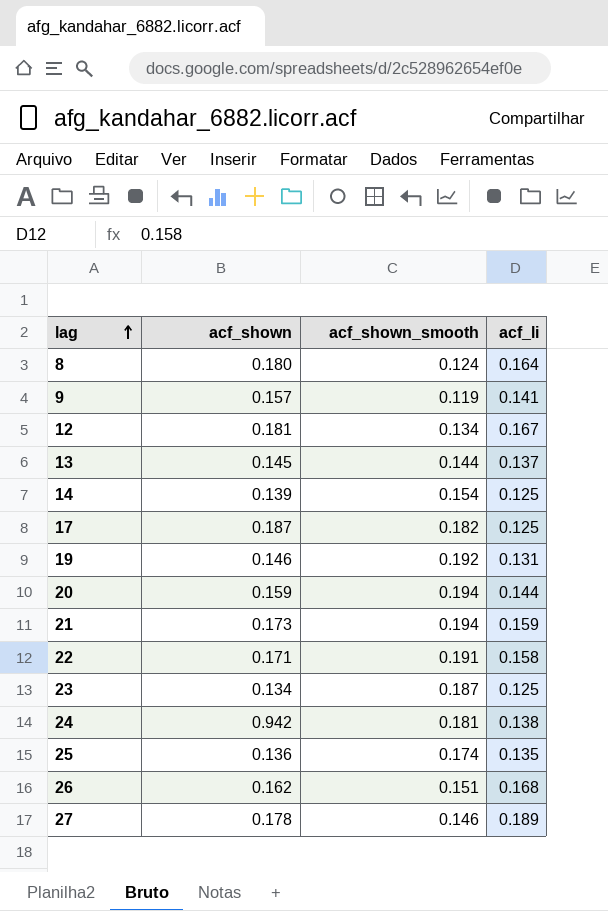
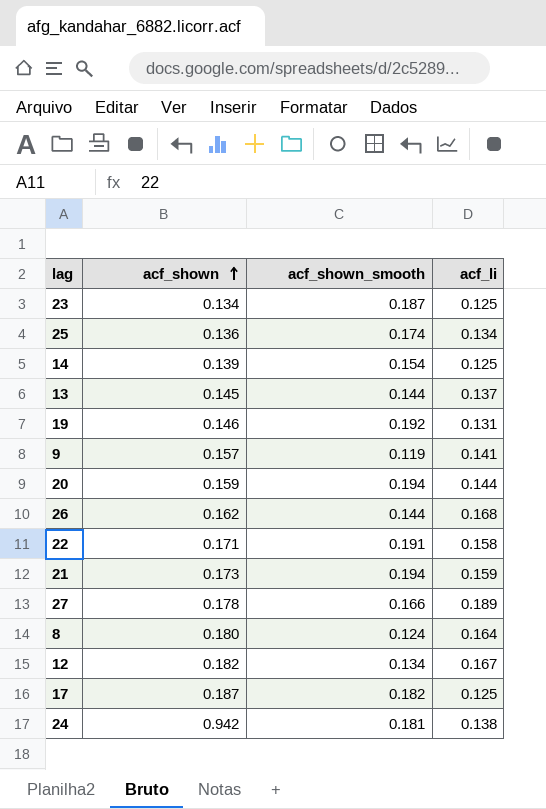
row order: lag ascending -> acf_shown ascending
25 | acf_li: 0.135 -> 0.134
26 | acf_shown_smooth: 0.151 -> 0.144
27 | acf_shown_smooth: 0.146 -> 0.166
12 | acf_shown: 0.181 -> 0.182

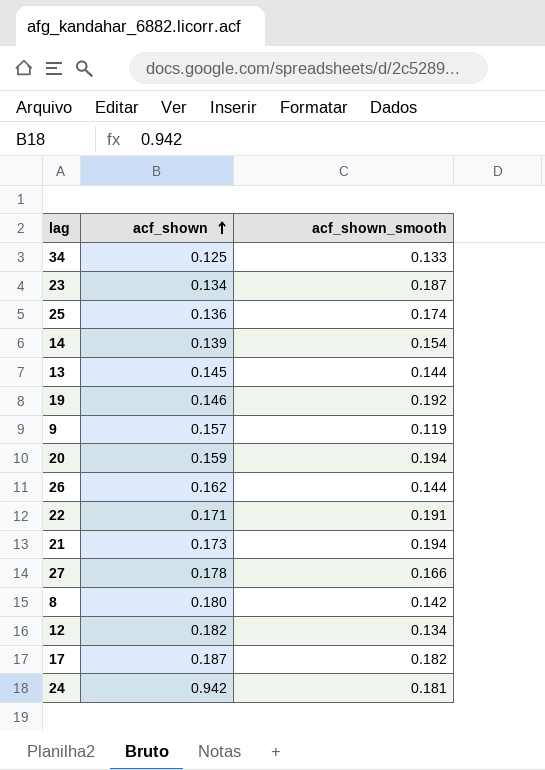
column acf_li | position: 4 -> none
row 34: none -> 0.125 | 0.133
8 | acf_shown_smooth: 0.124 -> 0.142

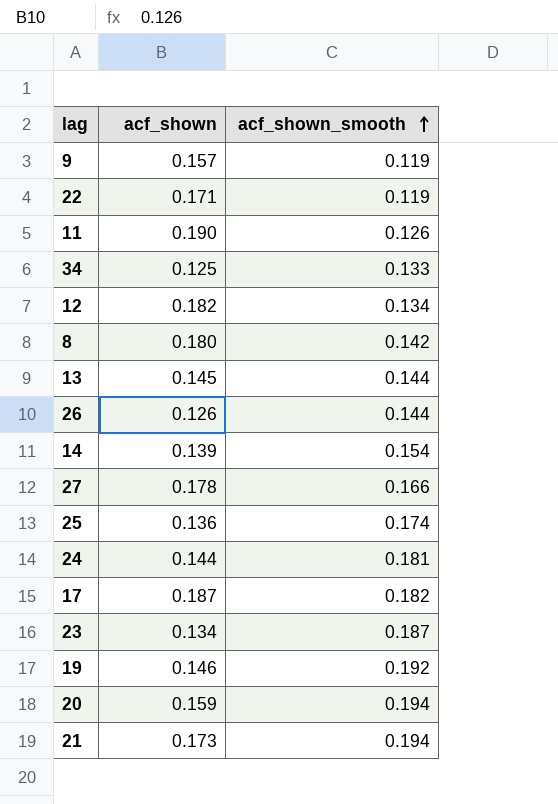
row order: acf_shown ascending -> acf_shown_smooth ascending
22 | acf_shown_smooth: 0.191 -> 0.119
row 11: none -> 0.190 | 0.126
26 | acf_shown: 0.162 -> 0.126
24 | acf_shown: 0.942 -> 0.144

